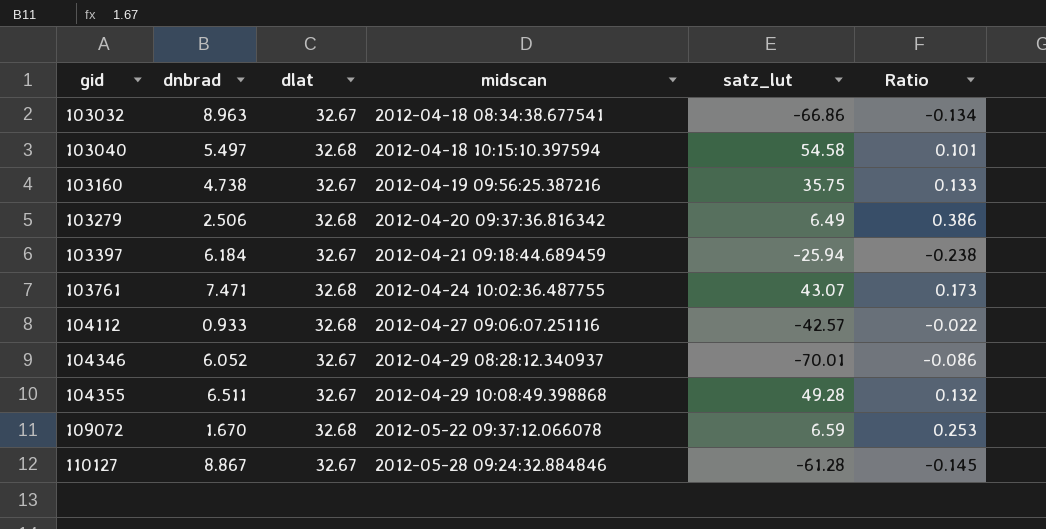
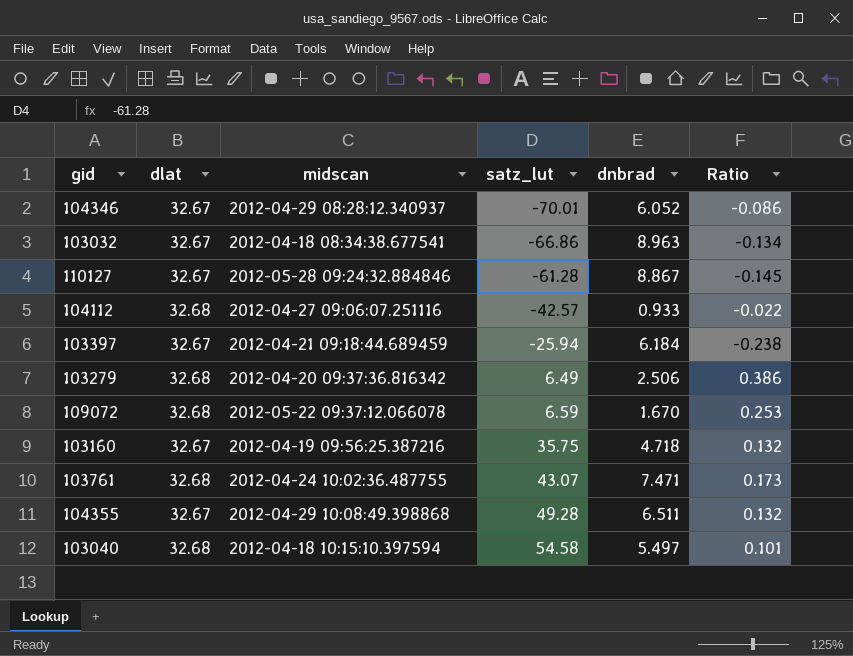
row order: gid ascending -> satz_lut ascending
column dnbrad | position: 2 -> 5
103160 | dnbrad: 4.738 -> 4.718
103160 | Ratio: 0.133 -> 0.132

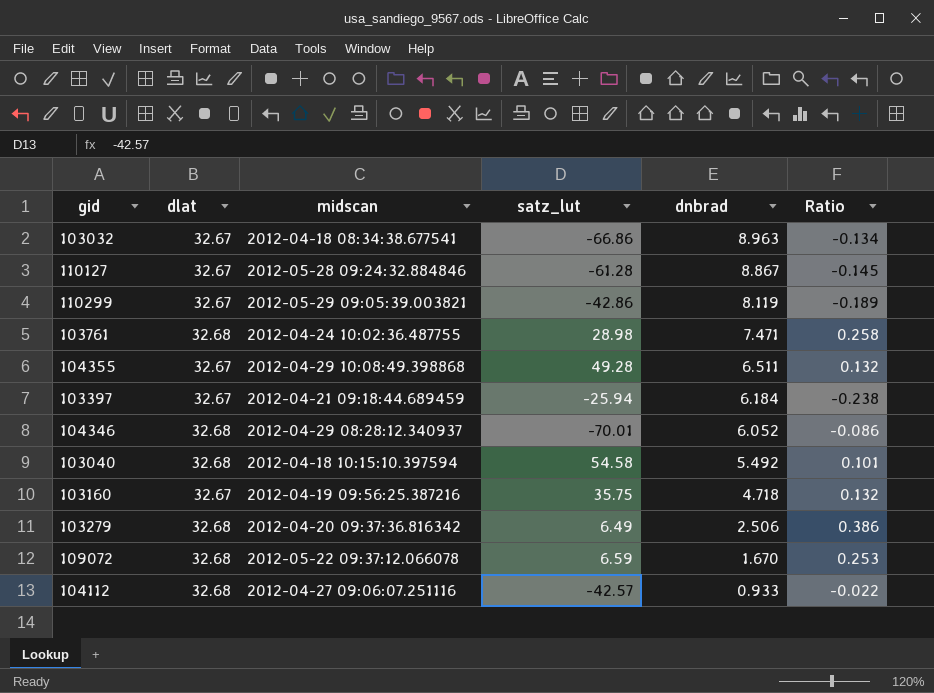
row order: satz_lut ascending -> dnbrad descending
row 110299: none -> 32.67 | 2012-05-29 09:05:39.003821 | -42.86 | 8.119 | -0.189
103761 | satz_lut: 43.07 -> 28.98
103761 | Ratio: 0.173 -> 0.258
104346 | dlat: 32.67 -> 32.68
103040 | dnbrad: 5.497 -> 5.492

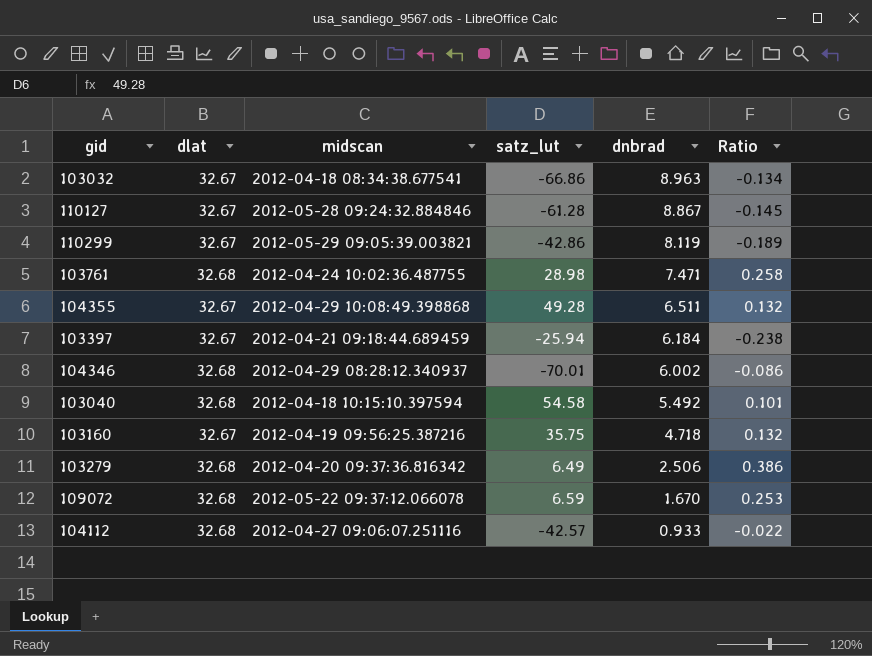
104346 | dnbrad: 6.052 -> 6.002

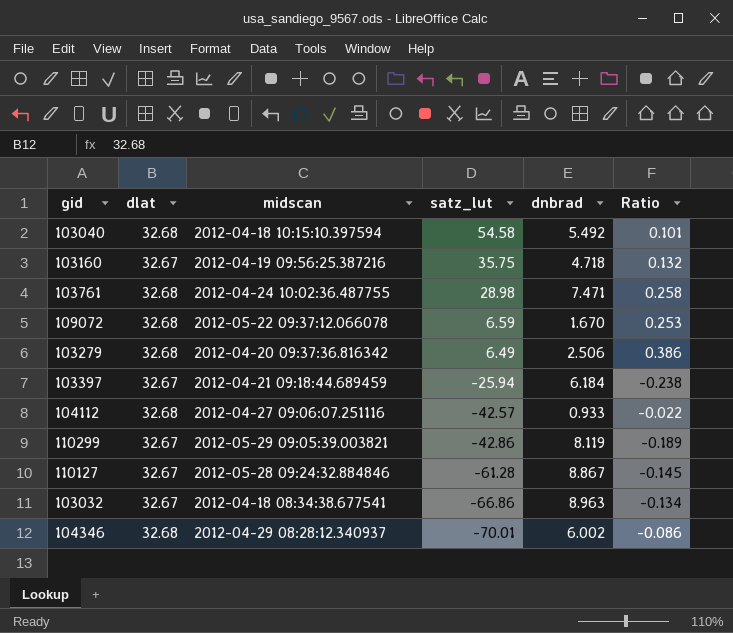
row order: dnbrad descending -> satz_lut descending
row 104355: 32.67 | 2012-04-29 10:08:49.398868 | 49.28 | 6.511 | 0.132 -> none

